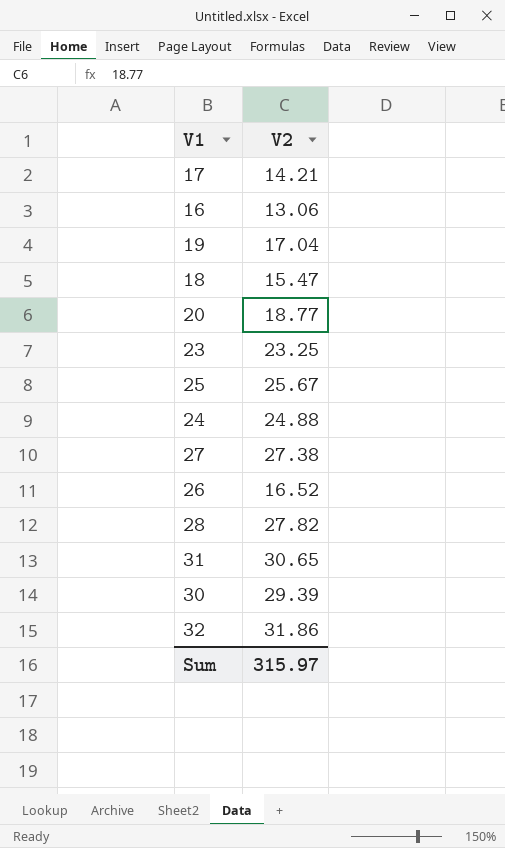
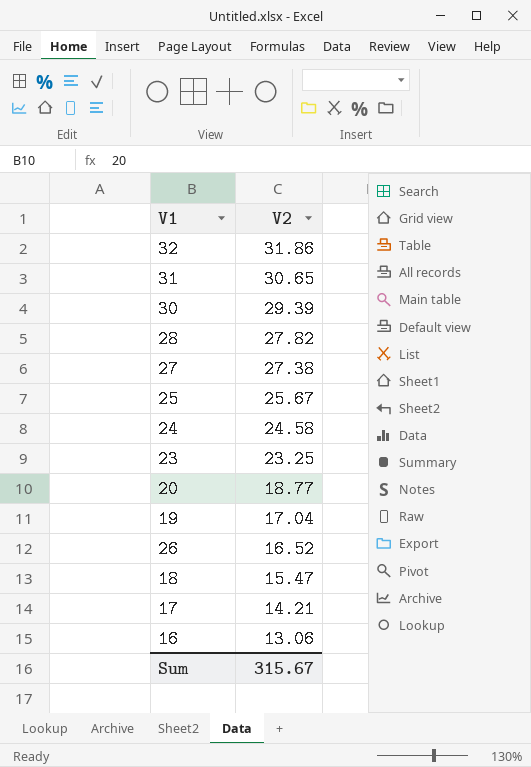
row order: none -> V2 descending
24 | V2: 24.88 -> 24.58
Sum | V2: 315.97 -> 315.67

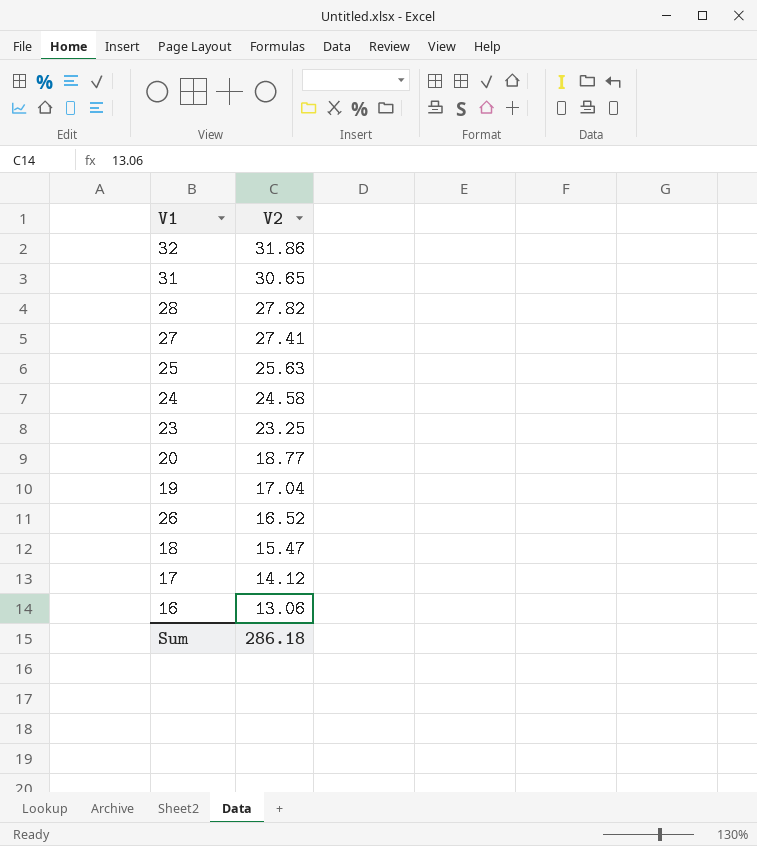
row 30: 29.39 -> none
27 | V2: 27.38 -> 27.41
25 | V2: 25.67 -> 25.63
17 | V2: 14.21 -> 14.12
Sum | V2: 315.67 -> 286.18

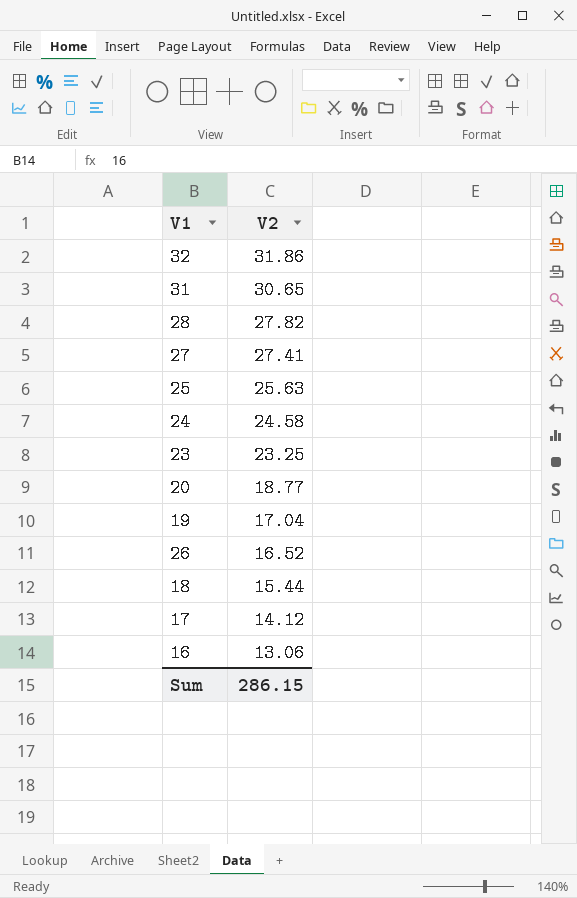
18 | V2: 15.47 -> 15.44
Sum | V2: 286.18 -> 286.15

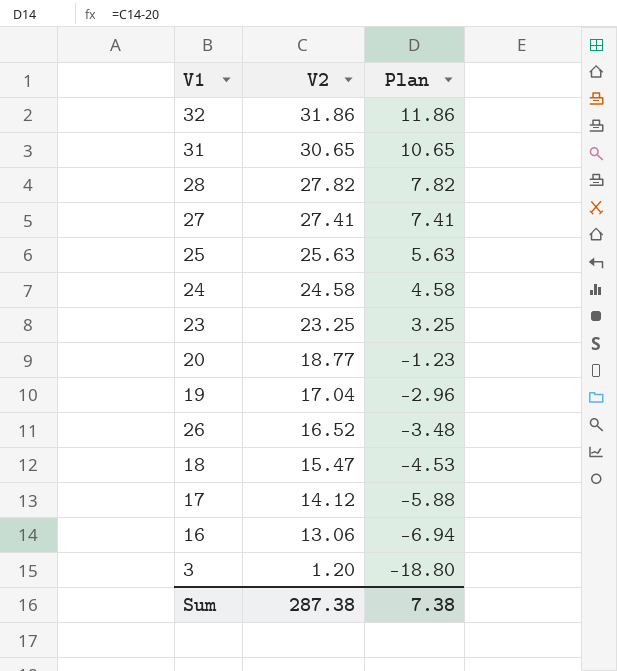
column Plan | formula: none -> [V2] - 20
18 | V2: 15.44 -> 15.47
row 3: none -> 1.20 | -18.80
Sum | V2: 286.15 -> 287.38

